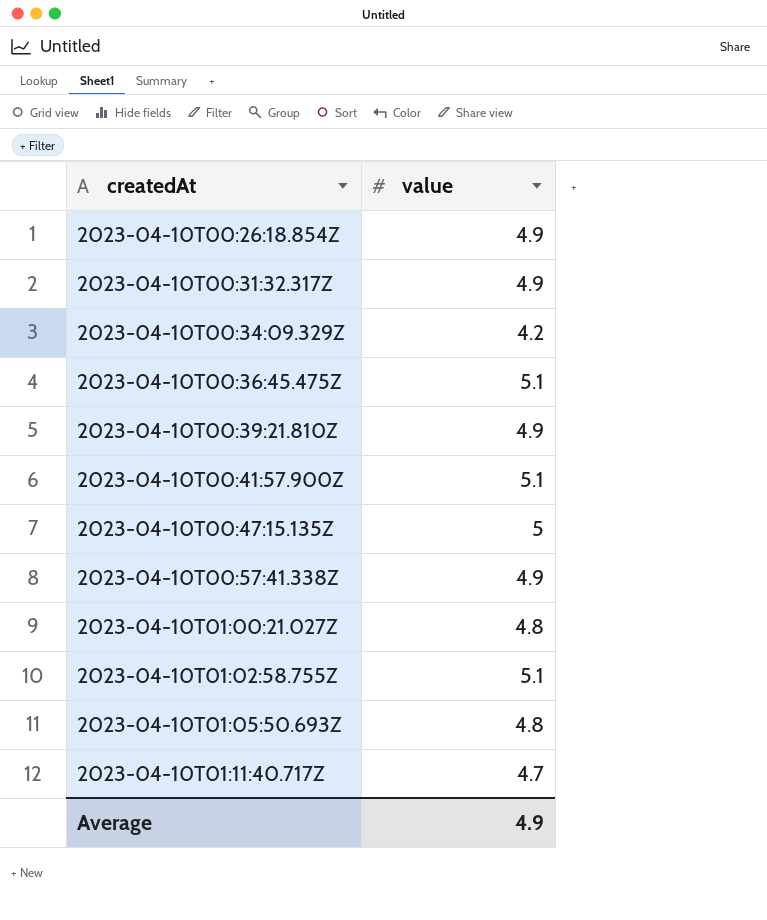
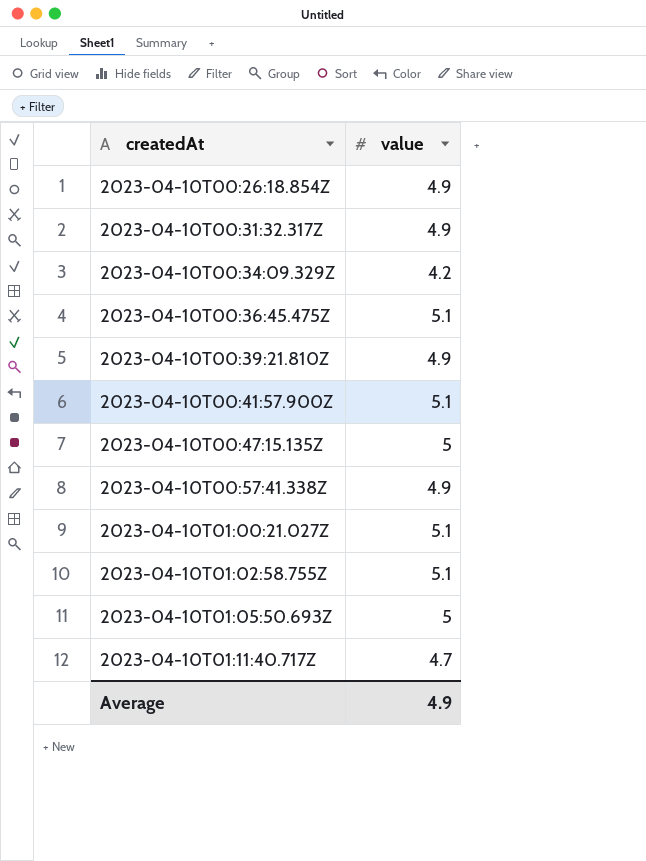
2023-04-10T01:00:21.027Z | value: 4.8 -> 5.1
2023-04-10T01:05:50.693Z | value: 4.8 -> 5

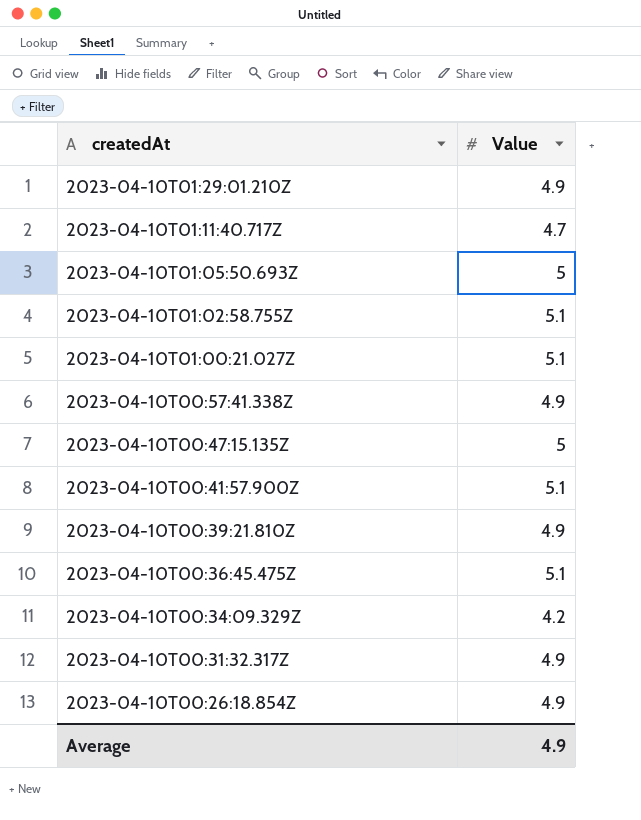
row order: createdAt ascending -> createdAt descending
column name: value -> Value
row 2023-04-10T01:29:01.210Z: none -> 4.9

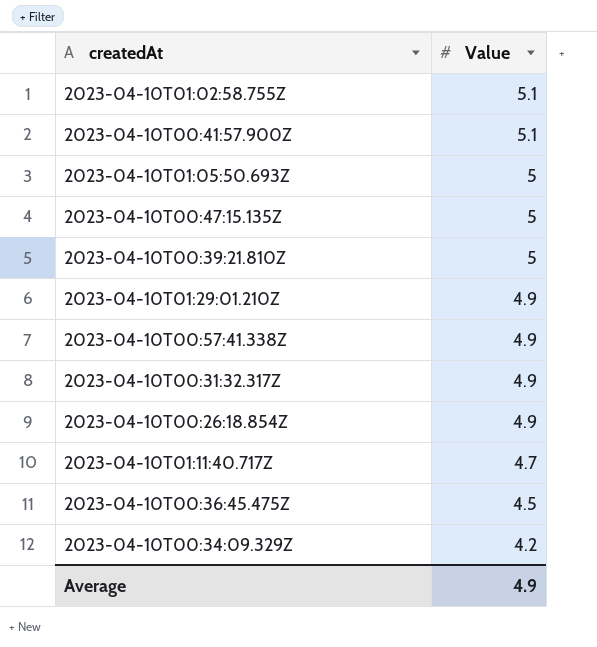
row order: createdAt descending -> Value descending
row 2023-04-10T01:00:21.027Z: 5.1 -> none
2023-04-10T00:39:21.810Z | Value: 4.9 -> 5
2023-04-10T00:36:45.475Z | Value: 5.1 -> 4.5

